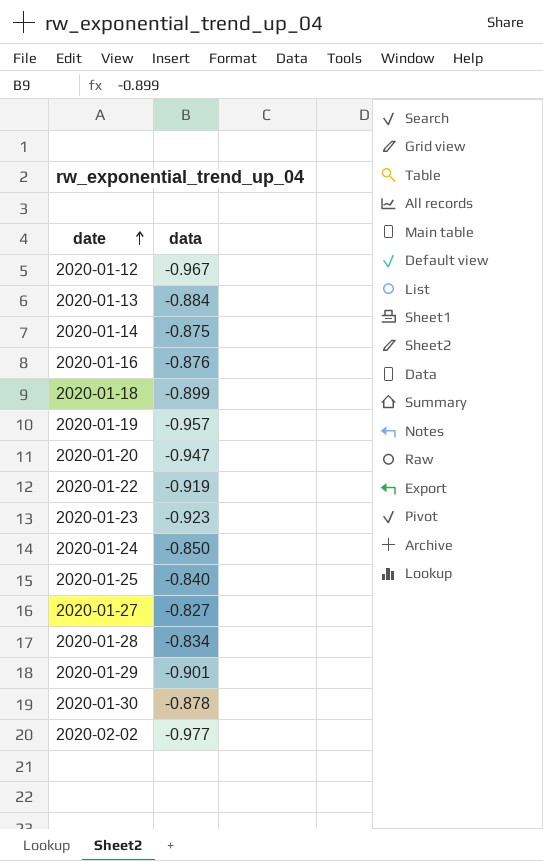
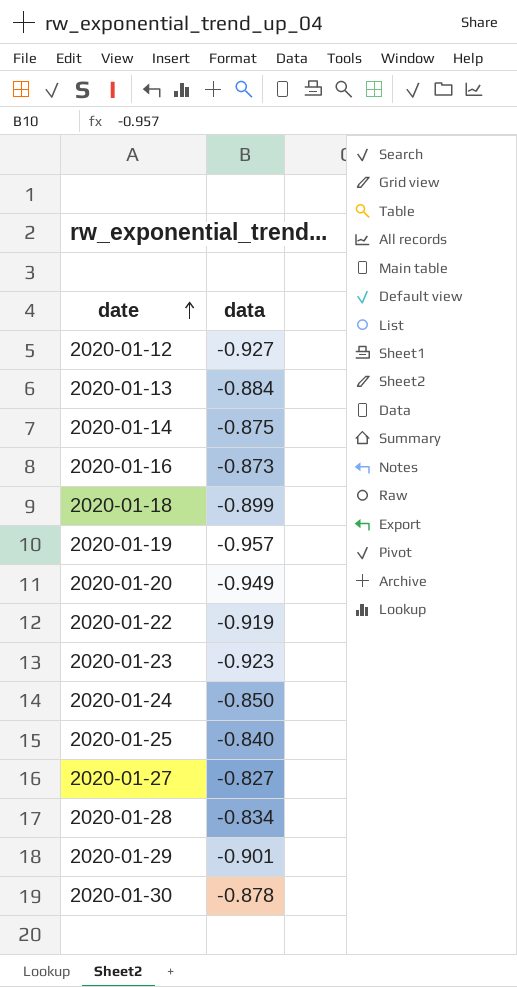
row 2020-02-02: -0.977 -> none
2020-01-12 | data: -0.967 -> -0.927
2020-01-16 | data: -0.876 -> -0.873
2020-01-20 | data: -0.947 -> -0.949

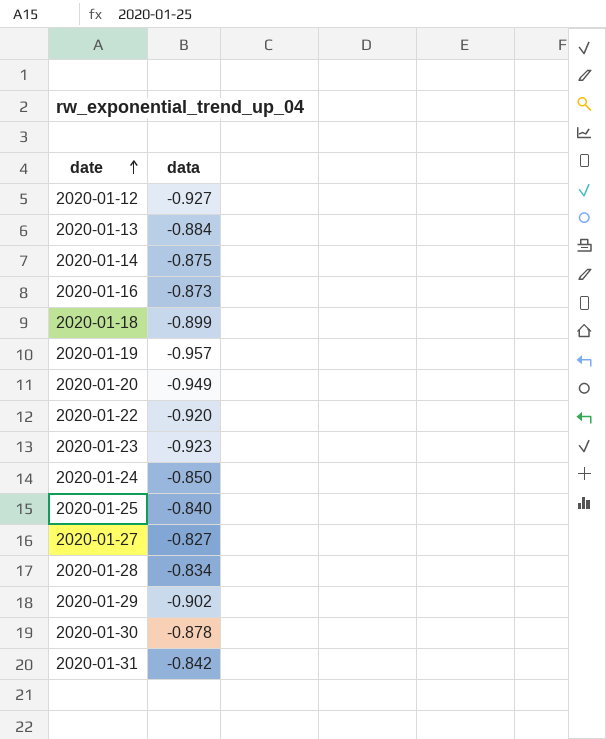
2020-01-22 | data: -0.919 -> -0.920
2020-01-29 | data: -0.901 -> -0.902
row 2020-01-31: none -> -0.842

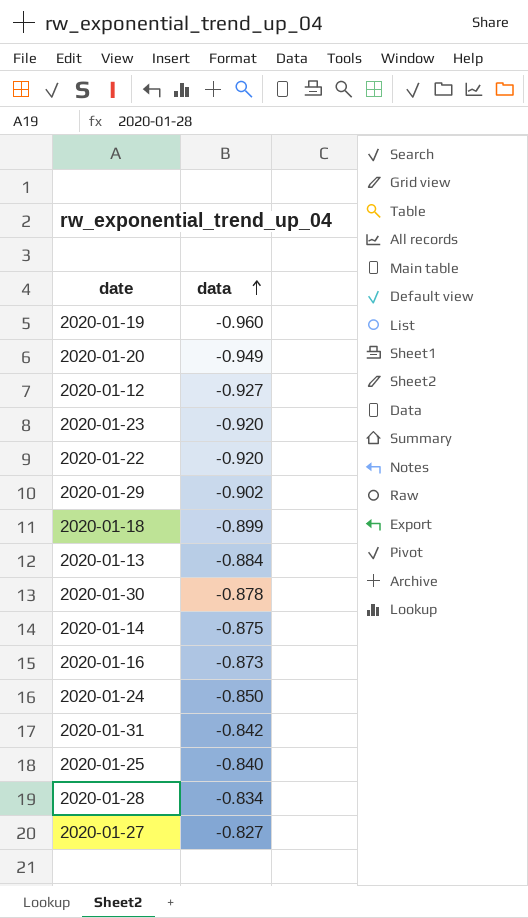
row order: date ascending -> data ascending
2020-01-19 | data: -0.957 -> -0.960
2020-01-23 | data: -0.923 -> -0.920

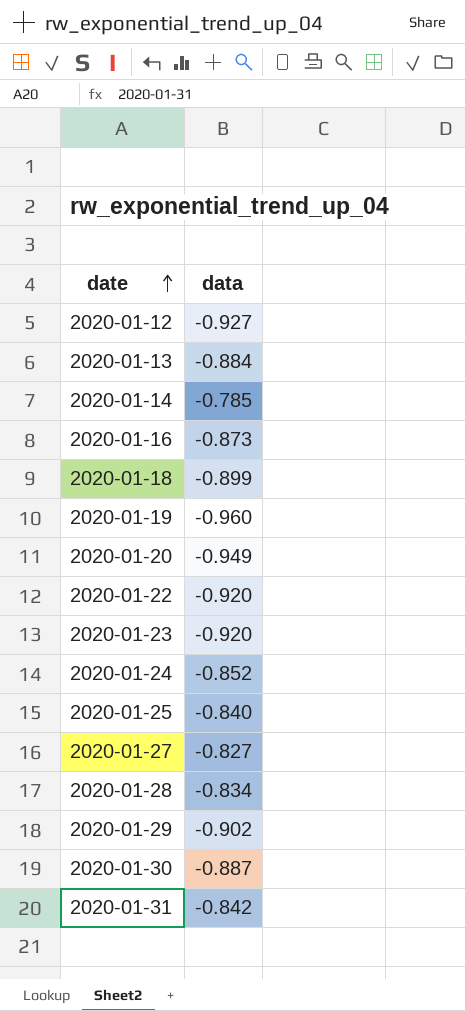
row order: data ascending -> date ascending
2020-01-14 | data: -0.875 -> -0.785
2020-01-24 | data: -0.850 -> -0.852
2020-01-30 | data: -0.878 -> -0.887

